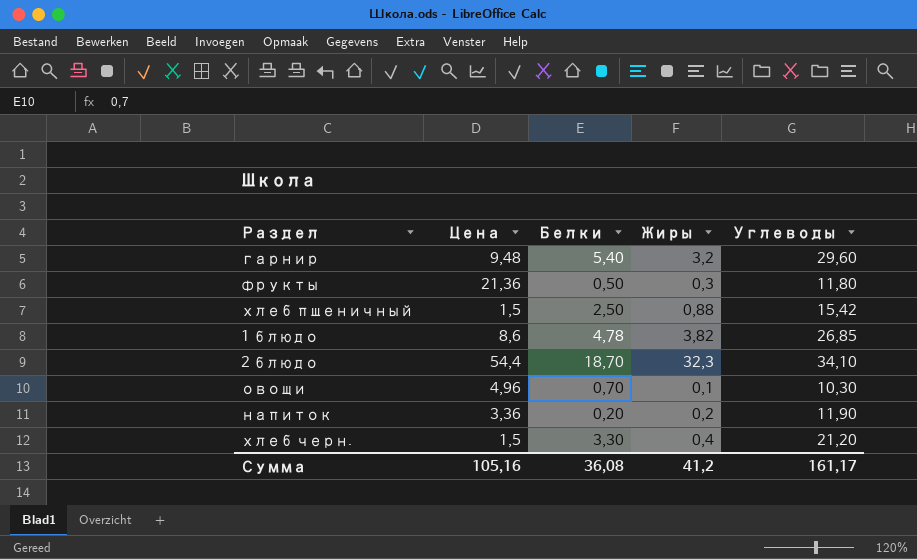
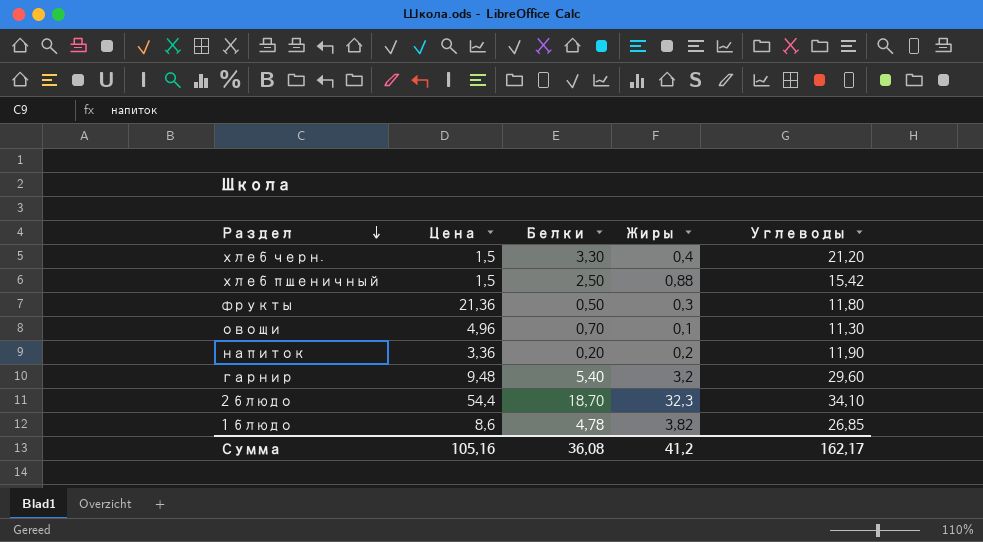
row order: none -> Раздел descending
овощи | Углеводы: 10,30 -> 11,30
Сумма | Углеводы: 161,17 -> 162,17

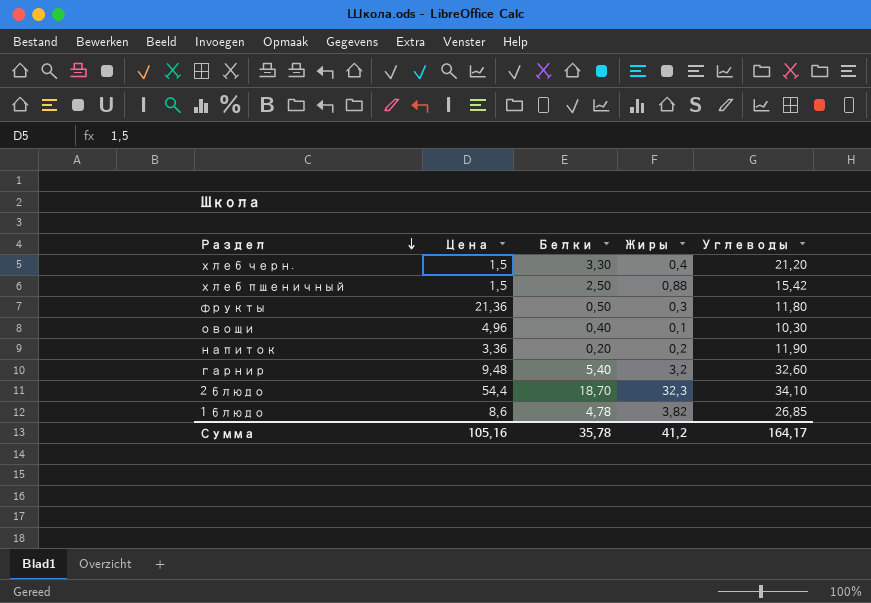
овощи | Белки: 0,70 -> 0,40
овощи | Углеводы: 11,30 -> 10,30
гарнир | Углеводы: 29,60 -> 32,60
Сумма | Белки: 36,08 -> 35,78
Сумма | Углеводы: 162,17 -> 164,17

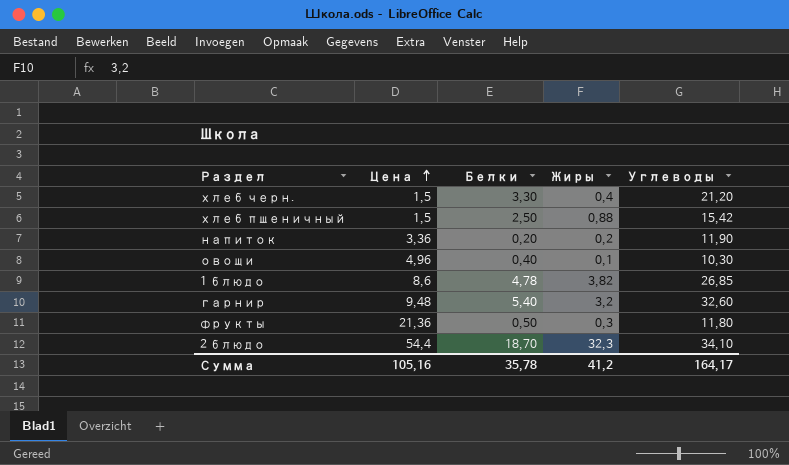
row order: Раздел descending -> Цена ascending

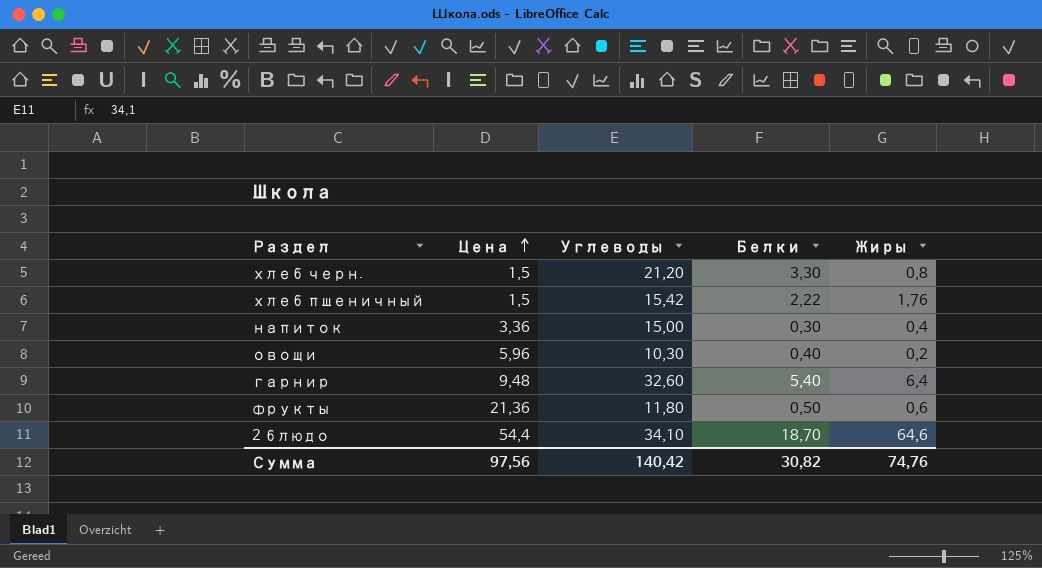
column Углеводы | position: 5 -> 3
row 1 блюдо: 8,6 | 4,78 | 3,82 | 26,85 -> none
хлеб черн. | Жиры: 0,4 -> 0,8
хлеб пшеничный | Белки: 2,50 -> 2,22
хлеб пшеничный | Жиры: 0,88 -> 1,76
напиток | Углеводы: 11,90 -> 15,00
напиток | Белки: 0,20 -> 0,30
напиток | Жиры: 0,2 -> 0,4
овощи | Цена: 4,96 -> 5,96
овощи | Жиры: 0,1 -> 0,2
гарнир | Жиры: 3,2 -> 6,4
фрукты | Жиры: 0,3 -> 0,6
2 блюдо | Жиры: 32,3 -> 64,6
Сумма | Цена: 105,16 -> 97,56
Сумма | Углеводы: 164,17 -> 140,42
Сумма | Белки: 35,78 -> 30,82
Сумма | Жиры: 41,2 -> 74,76

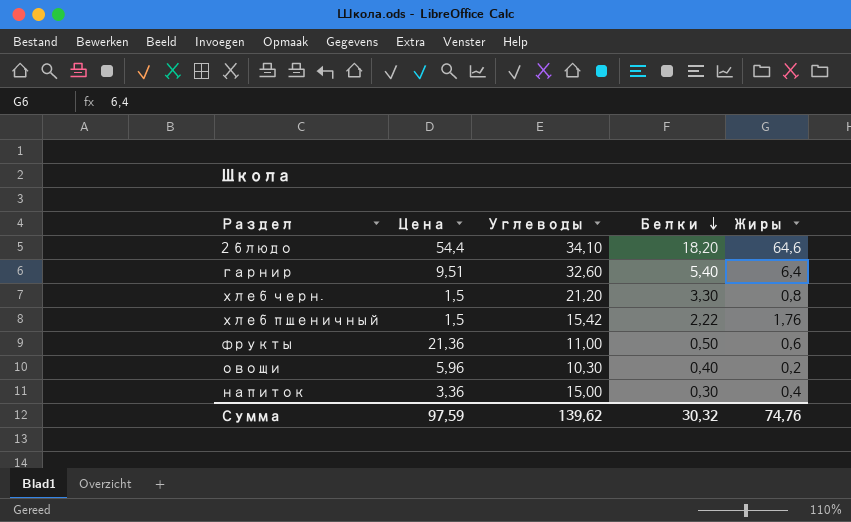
row order: Цена ascending -> Белки descending
2 блюдо | Белки: 18,70 -> 18,20
гарнир | Цена: 9,48 -> 9,51
фрукты | Углеводы: 11,80 -> 11,00
Сумма | Цена: 97,56 -> 97,59
Сумма | Углеводы: 140,42 -> 139,62
Сумма | Белки: 30,82 -> 30,32

